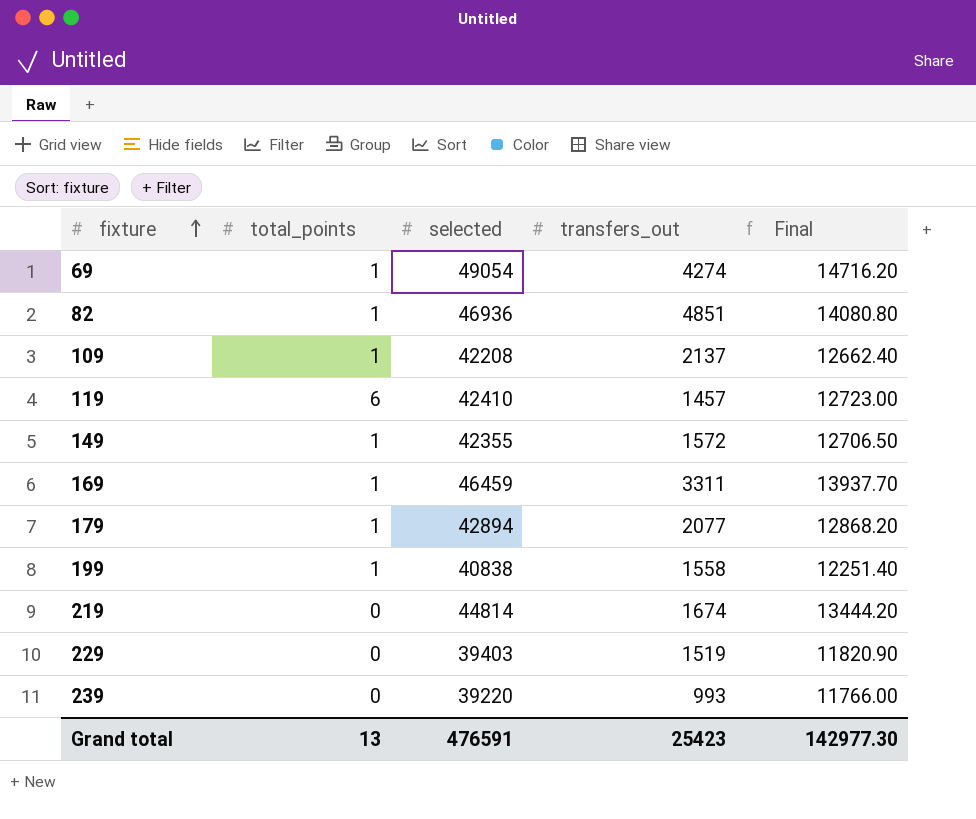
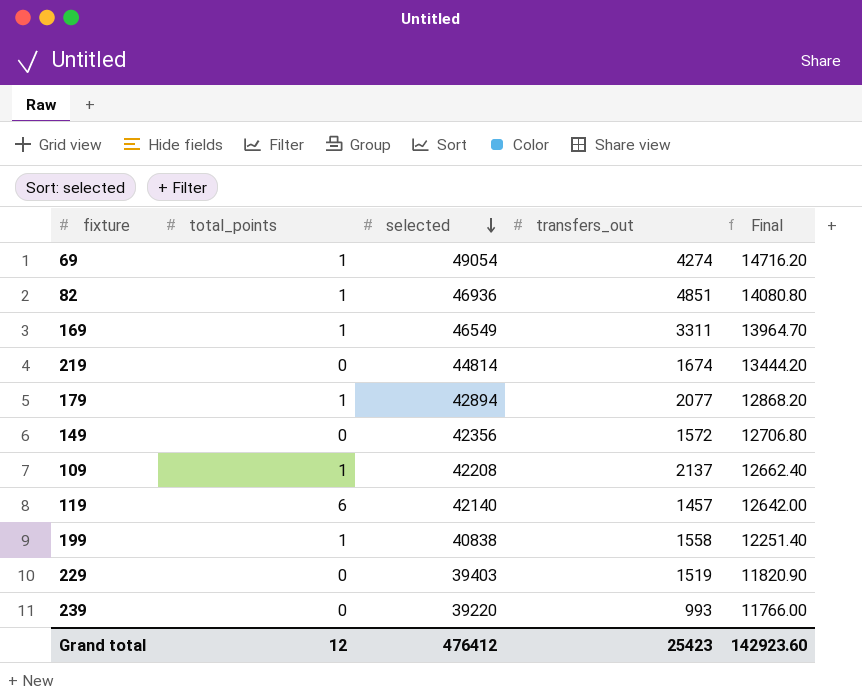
row order: fixture ascending -> selected descending
169 | selected: 46459 -> 46549
169 | Final: 13937.70 -> 13964.70
149 | total_points: 1 -> 0
149 | selected: 42355 -> 42356
149 | Final: 12706.50 -> 12706.80
119 | selected: 42410 -> 42140
119 | Final: 12723.00 -> 12642.00
Grand total | total_points: 13 -> 12
Grand total | selected: 476591 -> 476412
Grand total | Final: 142977.30 -> 142923.60

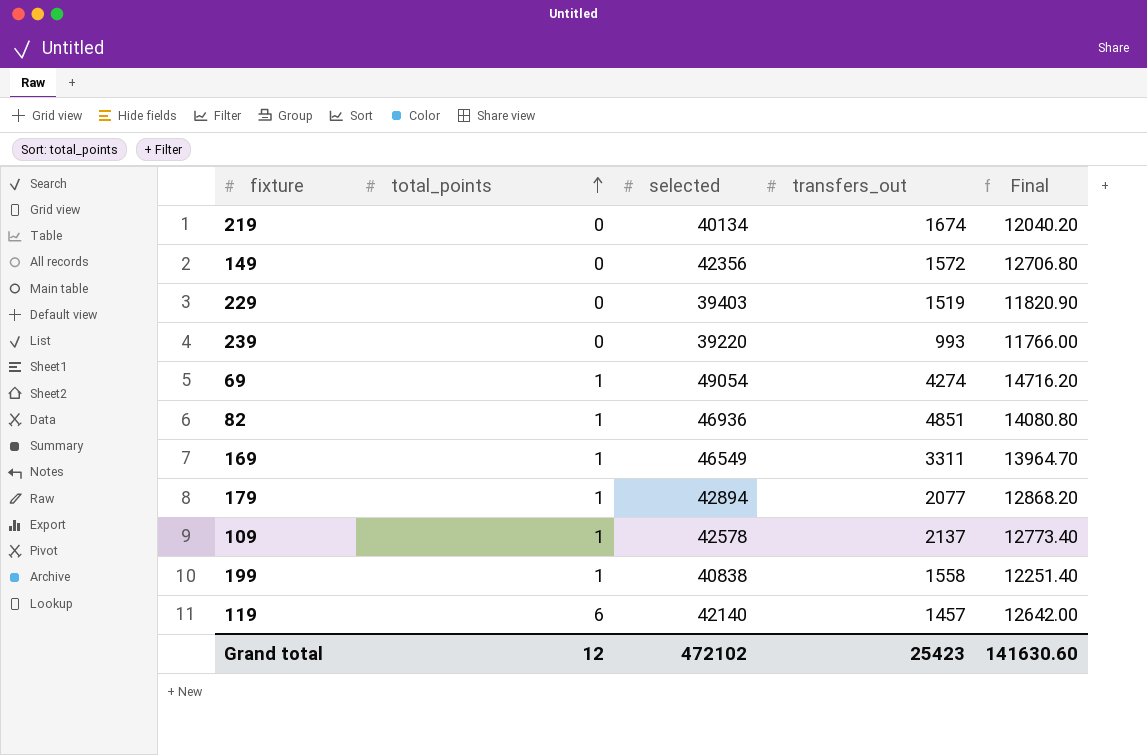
row order: selected descending -> total_points ascending
219 | selected: 44814 -> 40134
219 | Final: 13444.20 -> 12040.20
109 | selected: 42208 -> 42578
109 | Final: 12662.40 -> 12773.40
Grand total | selected: 476412 -> 472102
Grand total | Final: 142923.60 -> 141630.60

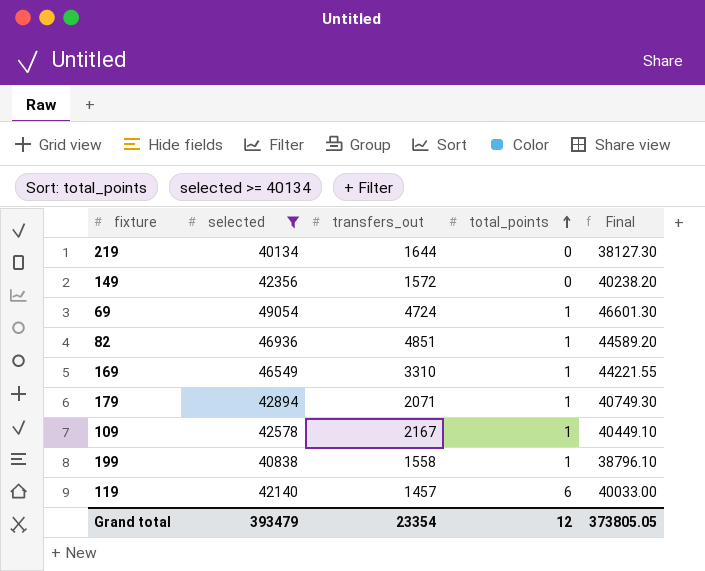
filter: none -> selected >= 40134
column total_points | position: 2 -> 4
column Final | formula: [selected] * 0.3 -> [selected] * 0.95
219 | transfers_out: 1674 -> 1644
69 | transfers_out: 4274 -> 4724
169 | transfers_out: 3311 -> 3310
179 | transfers_out: 2077 -> 2071
109 | transfers_out: 2137 -> 2167
Grand total | selected: 472102 -> 393479
Grand total | transfers_out: 25423 -> 23354
Grand total | Final: 141630.60 -> 373805.05

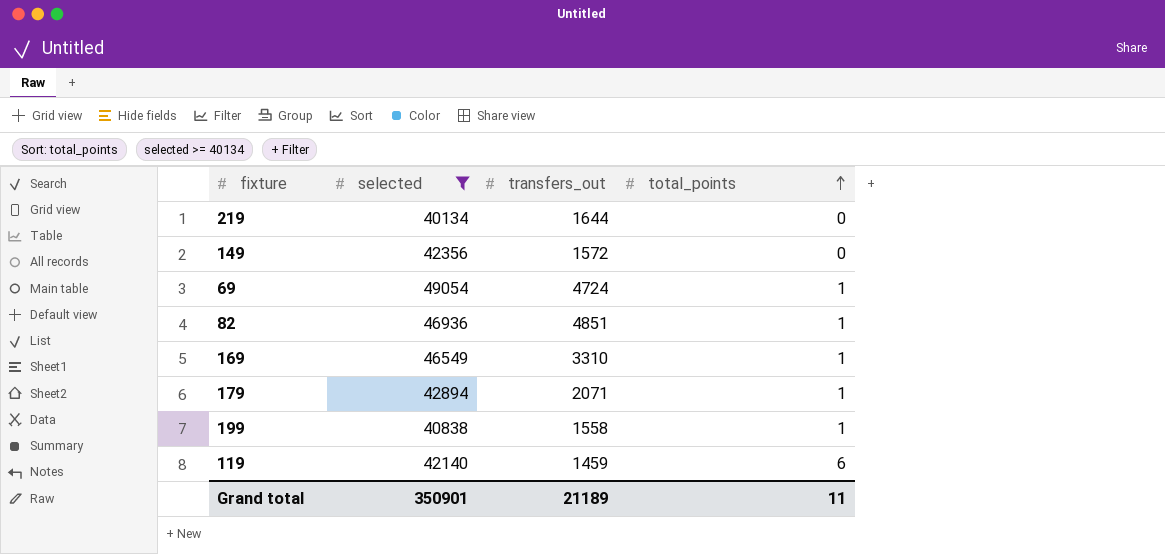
column Final | formula: [selected] * 0.95 -> none
row 109: 42578 | 2167 | 1 | 40449.10 -> none
119 | transfers_out: 1457 -> 1459
Grand total | selected: 393479 -> 350901
Grand total | transfers_out: 23354 -> 21189
Grand total | total_points: 12 -> 11

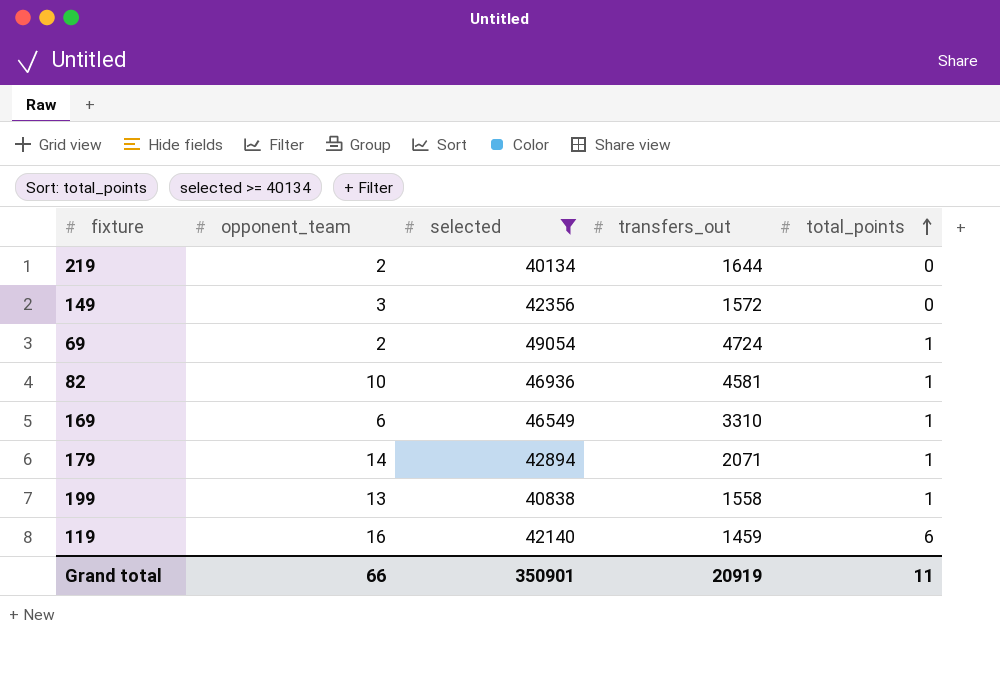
column opponent_team | position: none -> 2
82 | transfers_out: 4851 -> 4581
Grand total | transfers_out: 21189 -> 20919

